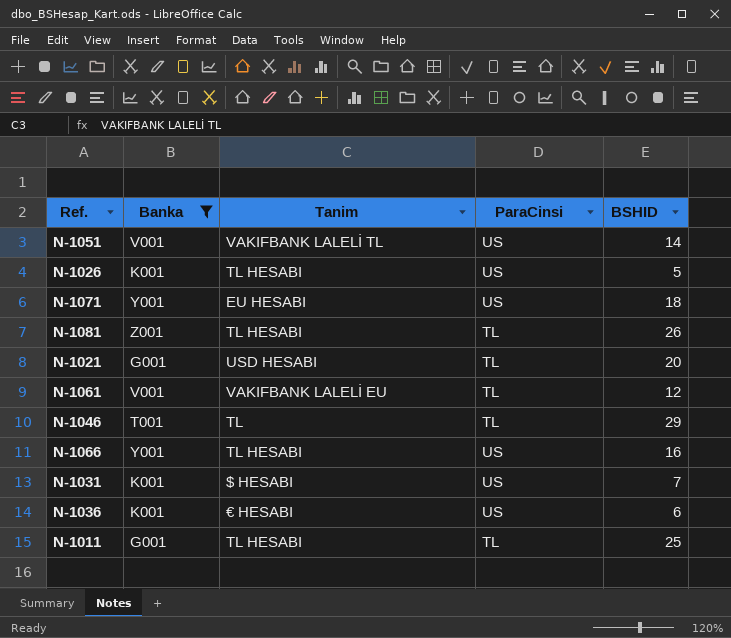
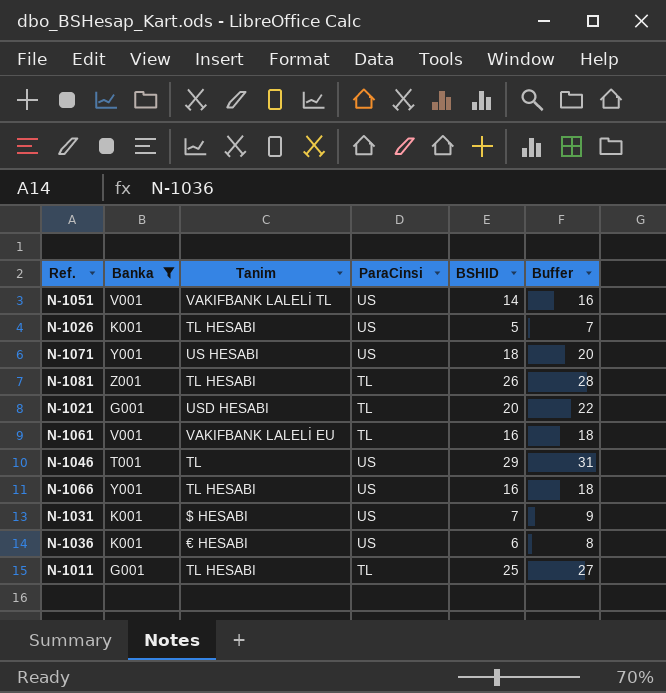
column Buffer | formula: none -> [BSHID] + 2
N-1071 | Tanim: EU HESABI -> US HESABI
N-1061 | BSHID: 12 -> 16
N-1046 | ParaCinsi: TL -> US

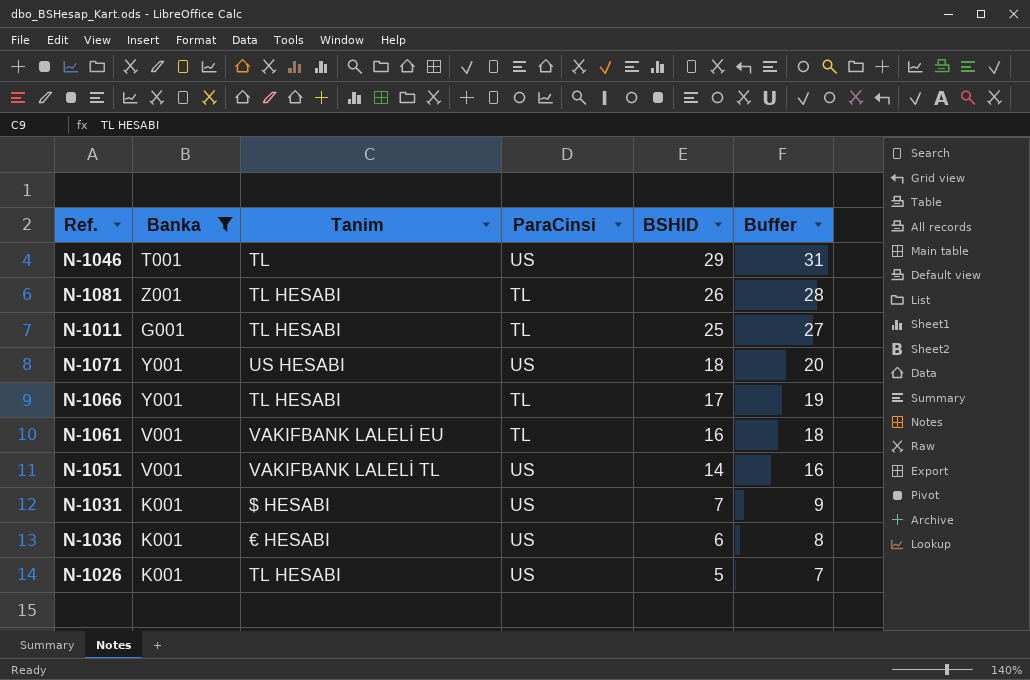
row order: none -> BSHID descending
row N-1021: G001 | USD HESABI | TL | 20 | 22 -> none
N-1066 | ParaCinsi: US -> TL
N-1066 | BSHID: 16 -> 17
N-1066 | Buffer: 18 -> 19

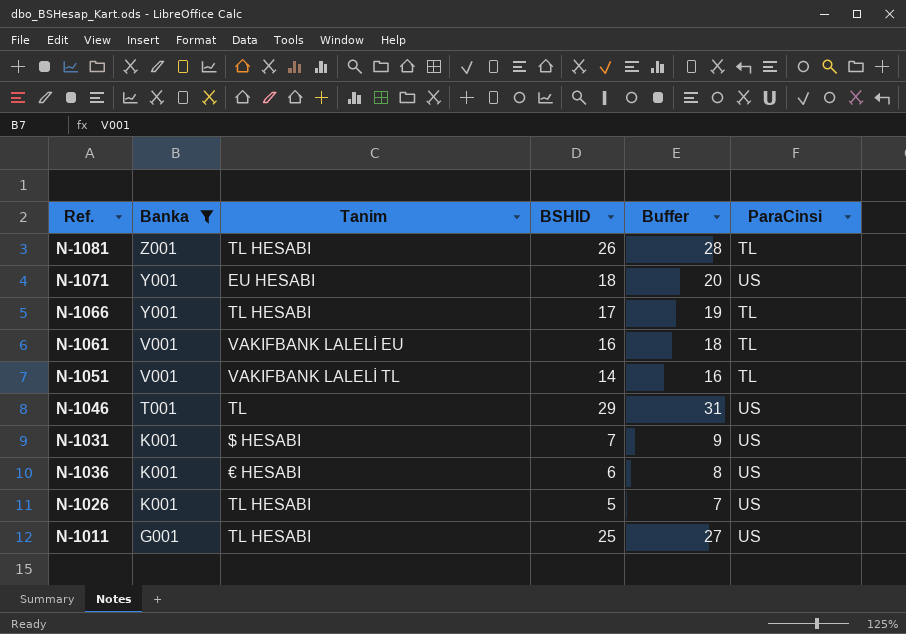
row order: BSHID descending -> Banka descending
column ParaCinsi | position: 4 -> 6
N-1071 | Tanim: US HESABI -> EU HESABI
N-1051 | ParaCinsi: US -> TL
N-1011 | ParaCinsi: TL -> US

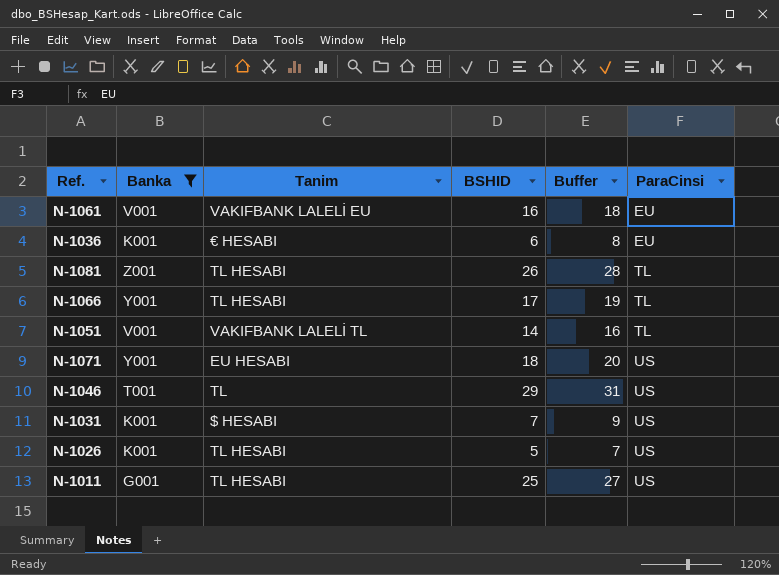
row order: Banka descending -> ParaCinsi ascending
N-1061 | ParaCinsi: TL -> EU
N-1036 | ParaCinsi: US -> EU

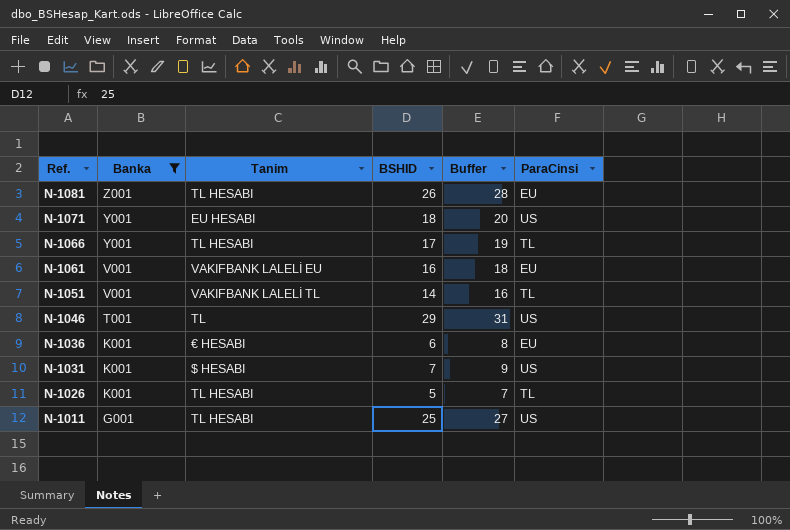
row order: ParaCinsi ascending -> Ref. descending
N-1081 | ParaCinsi: TL -> EU
N-1026 | ParaCinsi: US -> TL

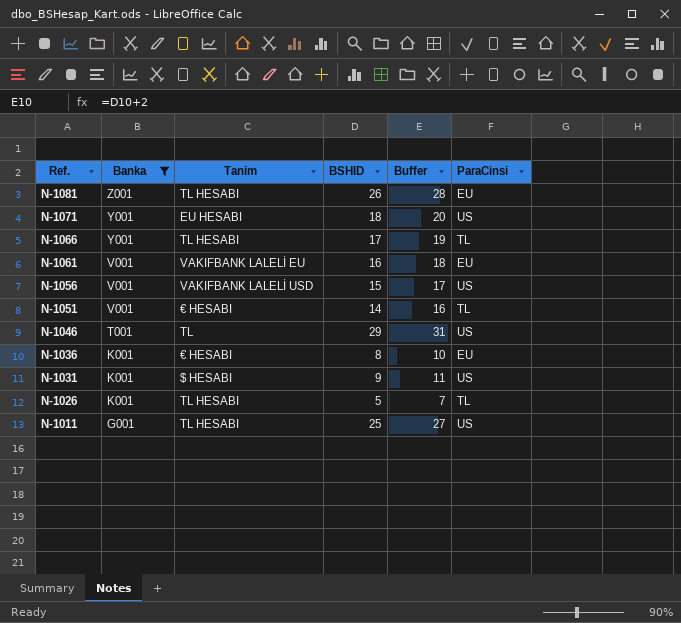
row N-1056: none -> V001 | VAKIFBANK LALELİ USD | 15 | 17 | US
N-1051 | Tanim: VAKIFBANK LALELİ TL -> € HESABI
N-1036 | BSHID: 6 -> 8
N-1036 | Buffer: 8 -> 10
N-1031 | BSHID: 7 -> 9
N-1031 | Buffer: 9 -> 11

